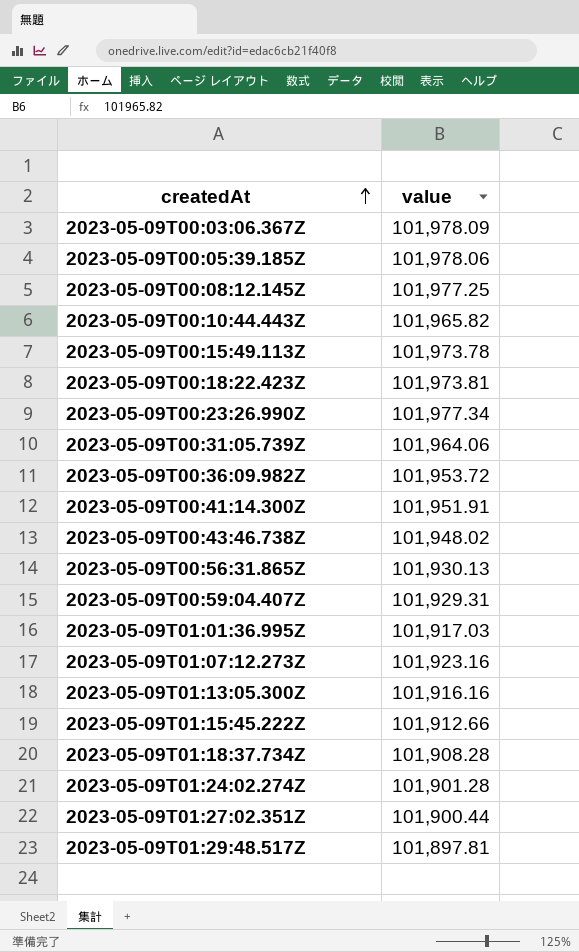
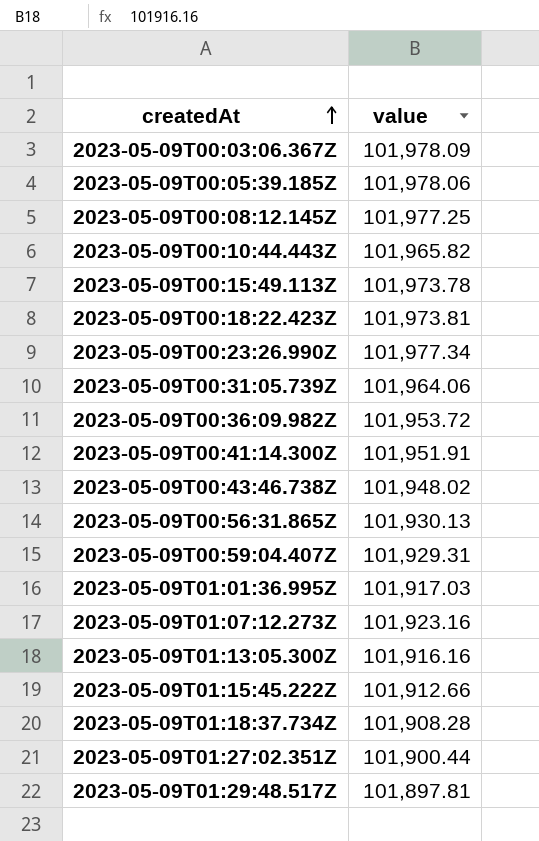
row 2023-05-09T01:24:02.274Z: 101,901.28 -> none

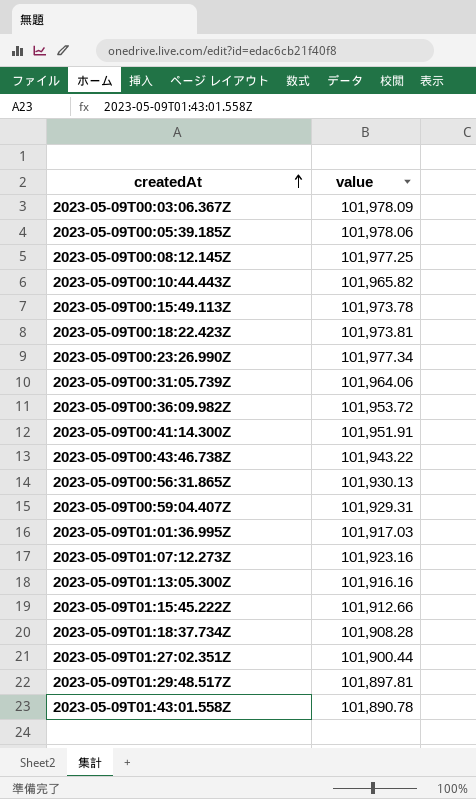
2023-05-09T00:43:46.738Z | value: 101,948.02 -> 101,943.22
row 2023-05-09T01:43:01.558Z: none -> 101,890.78

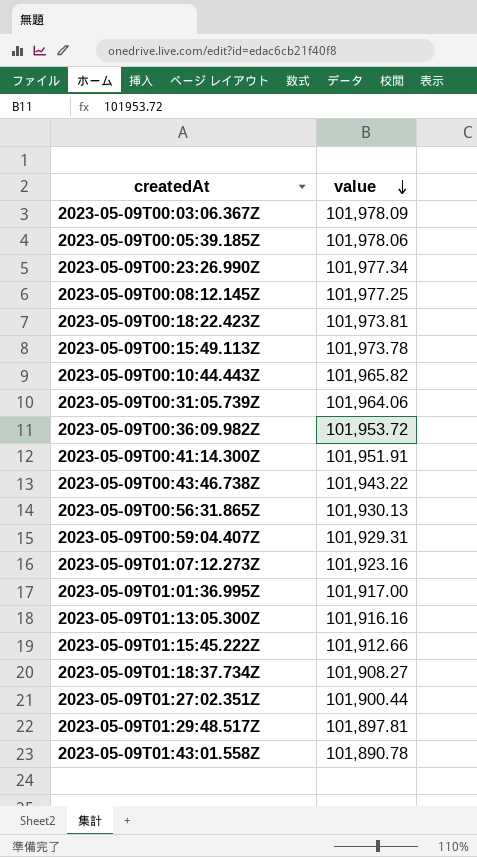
row order: createdAt ascending -> value descending
2023-05-09T01:01:36.995Z | value: 101,917.03 -> 101,917.00
2023-05-09T01:18:37.734Z | value: 101,908.28 -> 101,908.27

